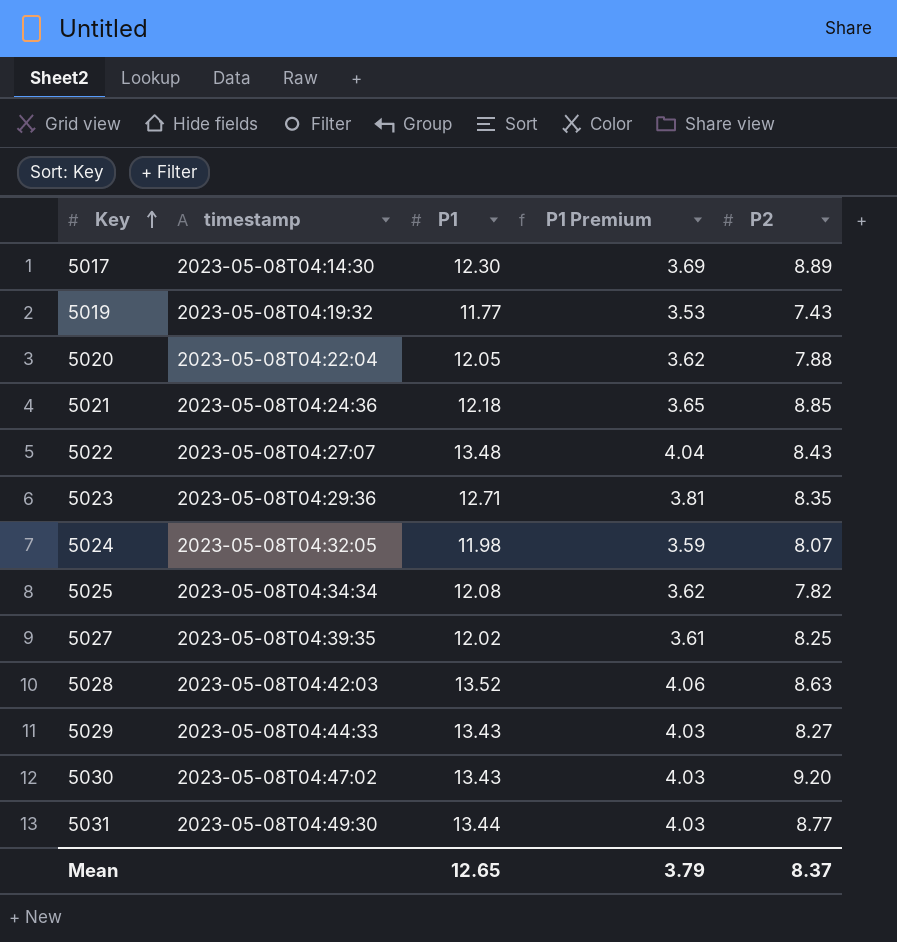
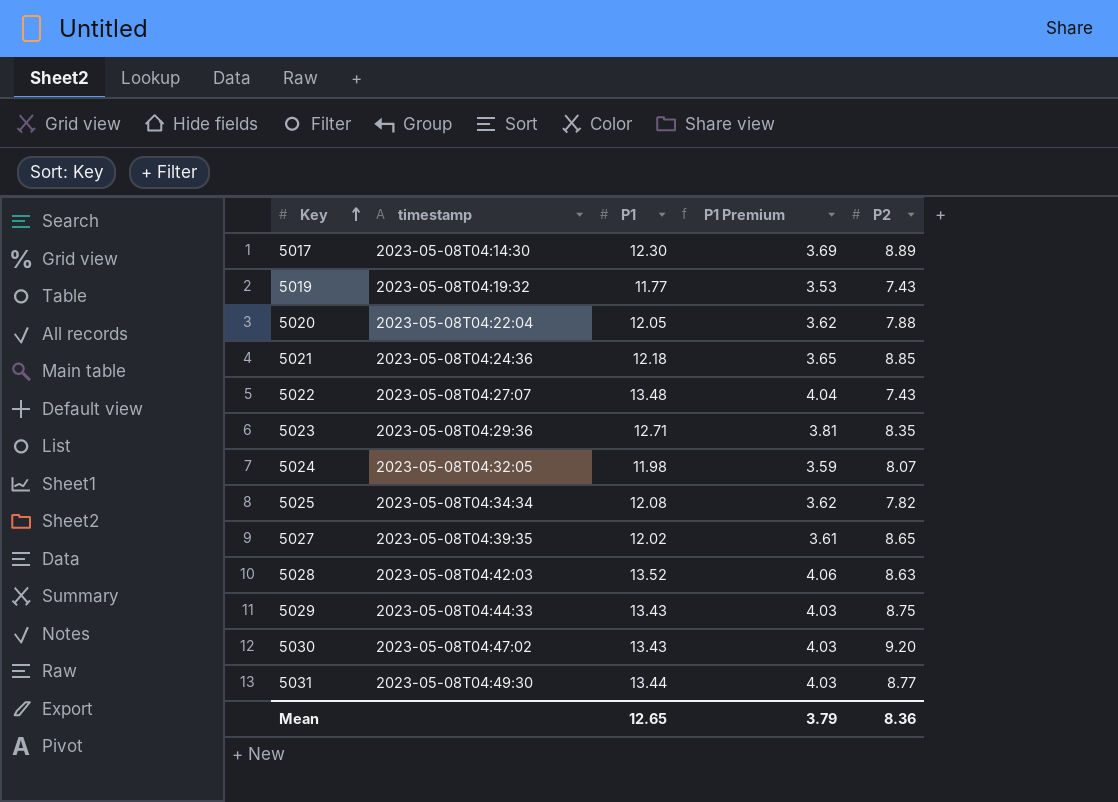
5022 | P2: 8.43 -> 7.43
5027 | P2: 8.25 -> 8.65
5029 | P2: 8.27 -> 8.75
Mean | P2: 8.37 -> 8.36

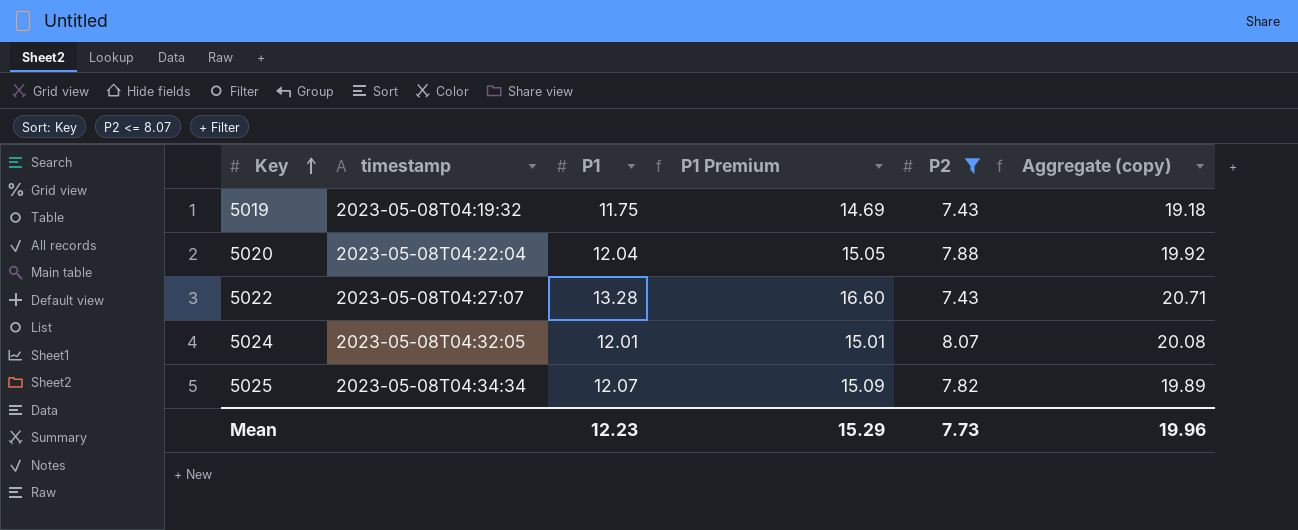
filter: none -> P2 <= 8.07
column P1 Premium | formula: [P1] * 0.3 -> [P1] * 1.25
column Aggregate (copy) | formula: none -> [P1] + [P2]
5019 | P1: 11.77 -> 11.75
5020 | P1: 12.05 -> 12.04
5022 | P1: 13.48 -> 13.28
5024 | P1: 11.98 -> 12.01
5025 | P1: 12.08 -> 12.07
Mean | P1: 12.65 -> 12.23
Mean | P1 Premium: 3.79 -> 15.29
Mean | P2: 8.36 -> 7.73

